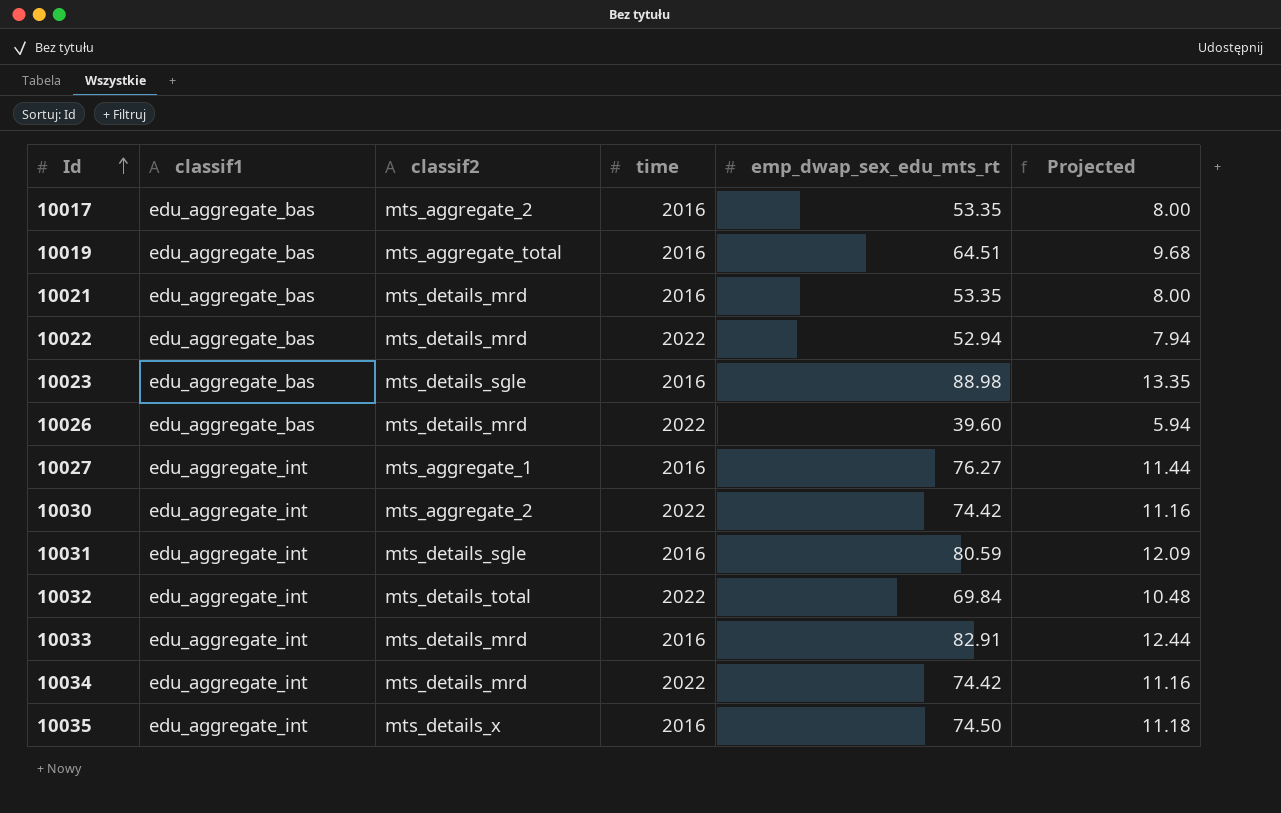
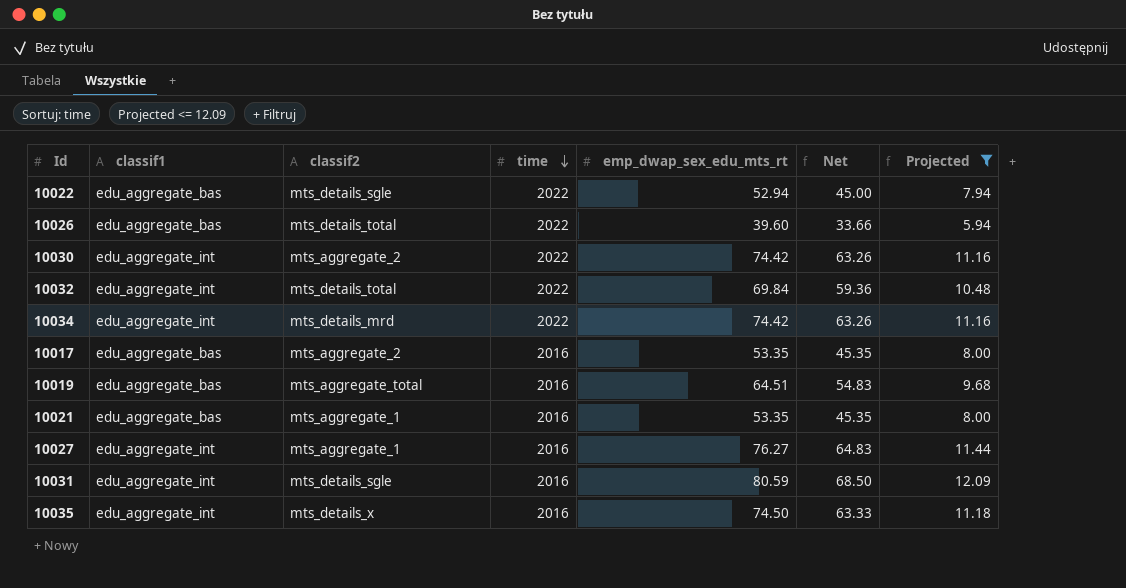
filter: none -> Projected <= 12.09
row order: Id ascending -> time descending
column Net | formula: none -> [emp_dwap_sex_edu_mts_rt] * 0.85
10022 | classif2: mts_details_mrd -> mts_details_sgle
10026 | classif2: mts_details_mrd -> mts_details_total
10021 | classif2: mts_details_mrd -> mts_aggregate_1

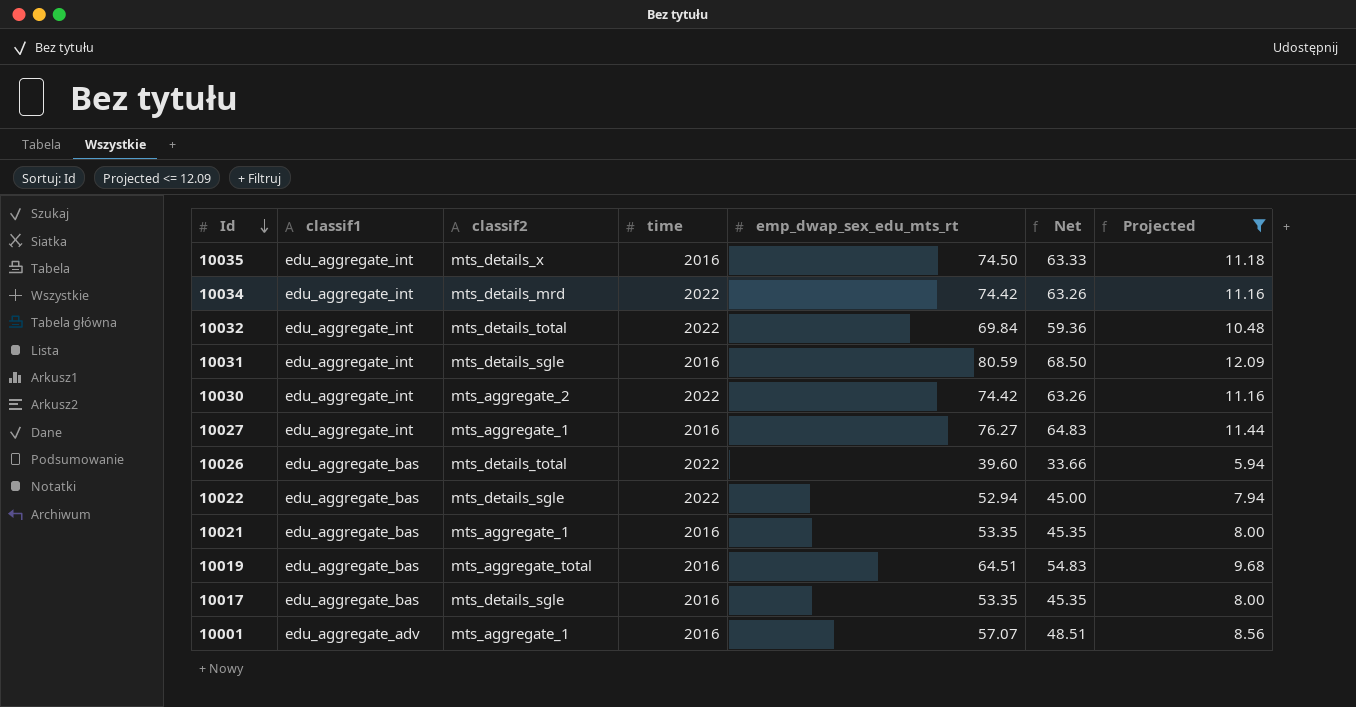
row order: time descending -> Id descending
10017 | classif2: mts_aggregate_2 -> mts_details_sgle
row 10001: none -> edu_aggregate_adv | mts_aggregate_1 | 2016 | 57.07 | 48.51 | 8.56

